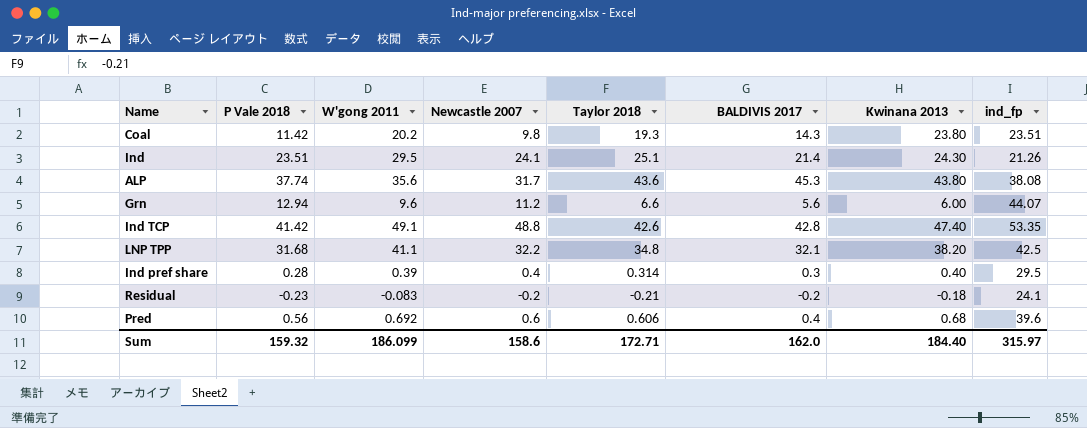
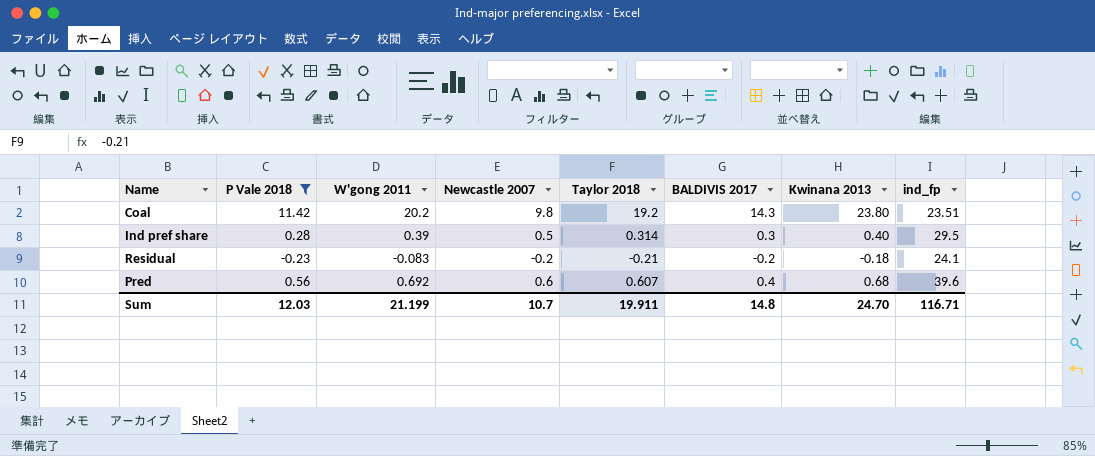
filter: none -> P Vale 2018 <= 11.42
Coal | Taylor 2018: 19.3 -> 19.2
Ind pref share | Newcastle 2007: 0.4 -> 0.5
Pred | Taylor 2018: 0.606 -> 0.607
Sum | P Vale 2018: 159.32 -> 12.03
Sum | W'gong 2011: 186.099 -> 21.199
Sum | Newcastle 2007: 158.6 -> 10.7
Sum | Taylor 2018: 172.71 -> 19.911
Sum | BALDIVIS 2017: 162.0 -> 14.8
Sum | Kwinana 2013: 184.40 -> 24.70
Sum | ind_fp: 315.97 -> 116.71

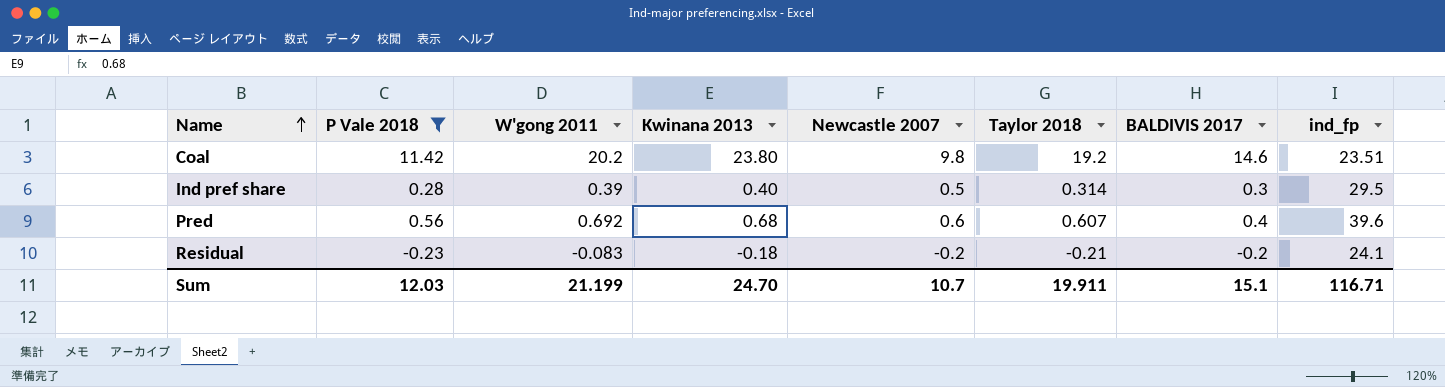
row order: none -> Name ascending
column Kwinana 2013 | position: 7 -> 4
Coal | BALDIVIS 2017: 14.3 -> 14.6
Sum | BALDIVIS 2017: 14.8 -> 15.1

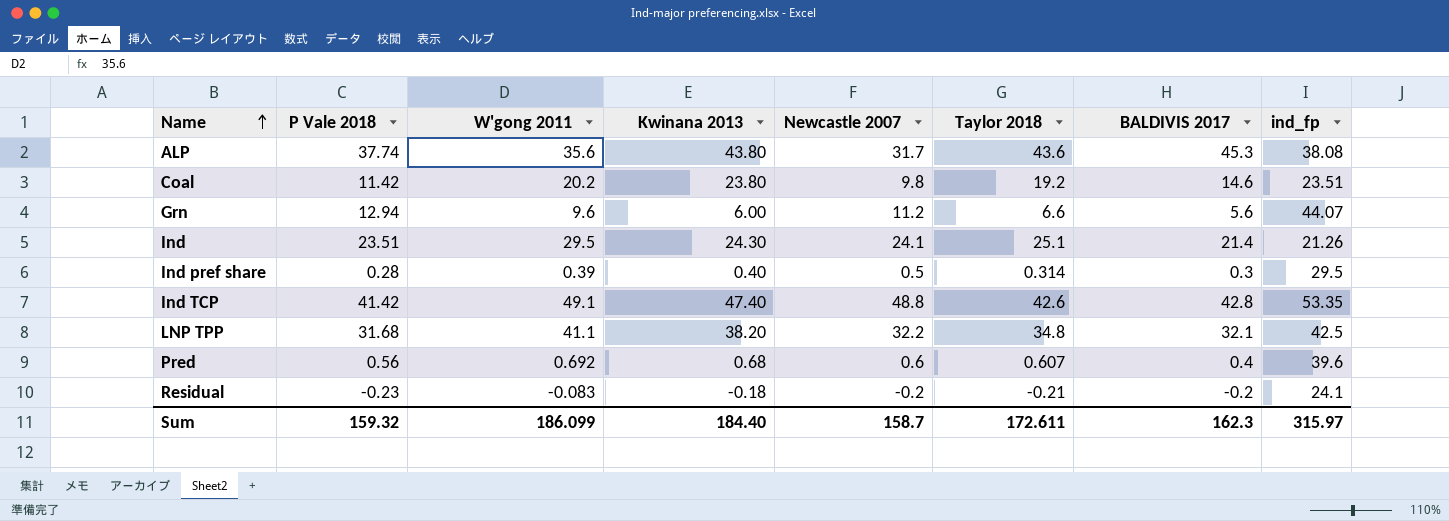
filter: P Vale 2018 <= 11.42 -> none
Sum | P Vale 2018: 12.03 -> 159.32
Sum | W'gong 2011: 21.199 -> 186.099
Sum | Kwinana 2013: 24.70 -> 184.40
Sum | Newcastle 2007: 10.7 -> 158.7
Sum | Taylor 2018: 19.911 -> 172.611
Sum | BALDIVIS 2017: 15.1 -> 162.3
Sum | ind_fp: 116.71 -> 315.97

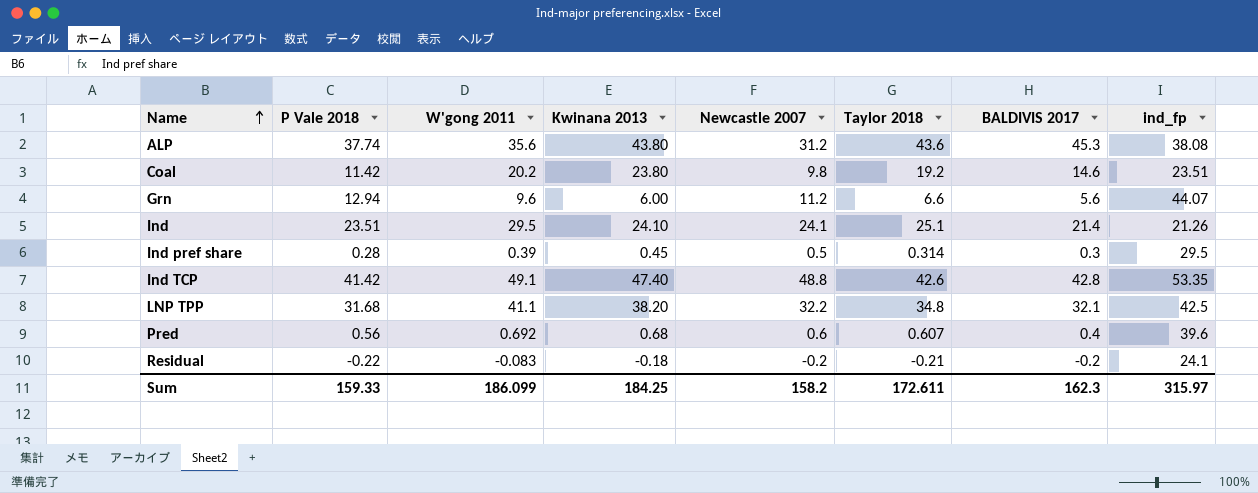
ALP | Newcastle 2007: 31.7 -> 31.2
Ind | Kwinana 2013: 24.30 -> 24.10
Ind pref share | Kwinana 2013: 0.40 -> 0.45
Residual | P Vale 2018: -0.23 -> -0.22
Sum | P Vale 2018: 159.32 -> 159.33
Sum | Kwinana 2013: 184.40 -> 184.25
Sum | Newcastle 2007: 158.7 -> 158.2

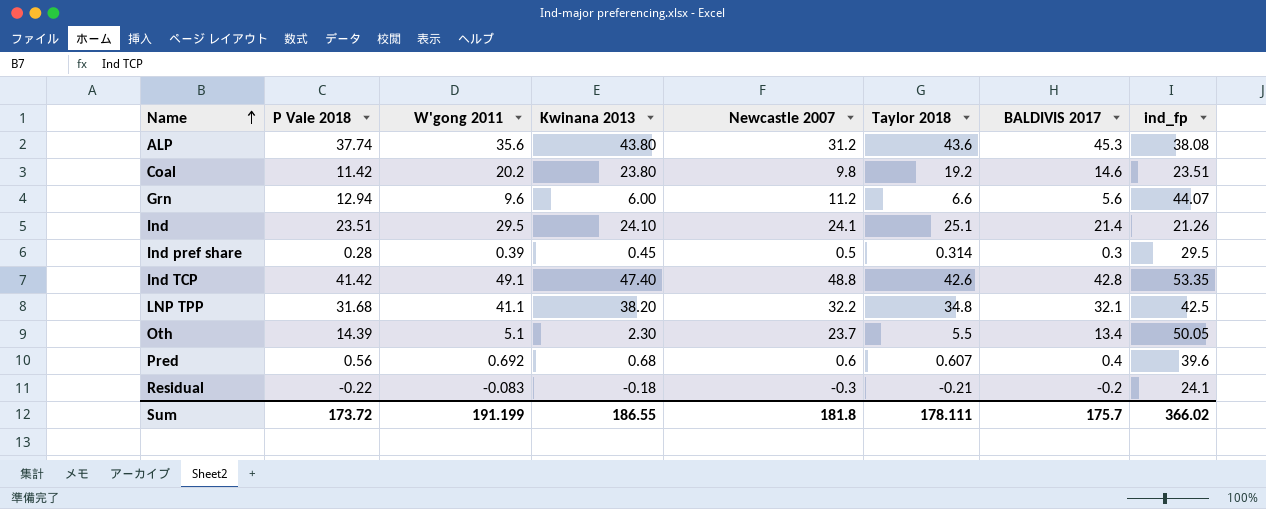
row Oth: none -> 14.39 | 5.1 | 2.30 | 23.7 | 5.5 | 13.4 | 50.05
Residual | Newcastle 2007: -0.2 -> -0.3
Sum | P Vale 2018: 159.33 -> 173.72
Sum | W'gong 2011: 186.099 -> 191.199
Sum | Kwinana 2013: 184.25 -> 186.55
Sum | Newcastle 2007: 158.2 -> 181.8
Sum | Taylor 2018: 172.611 -> 178.111
Sum | BALDIVIS 2017: 162.3 -> 175.7
Sum | ind_fp: 315.97 -> 366.02

